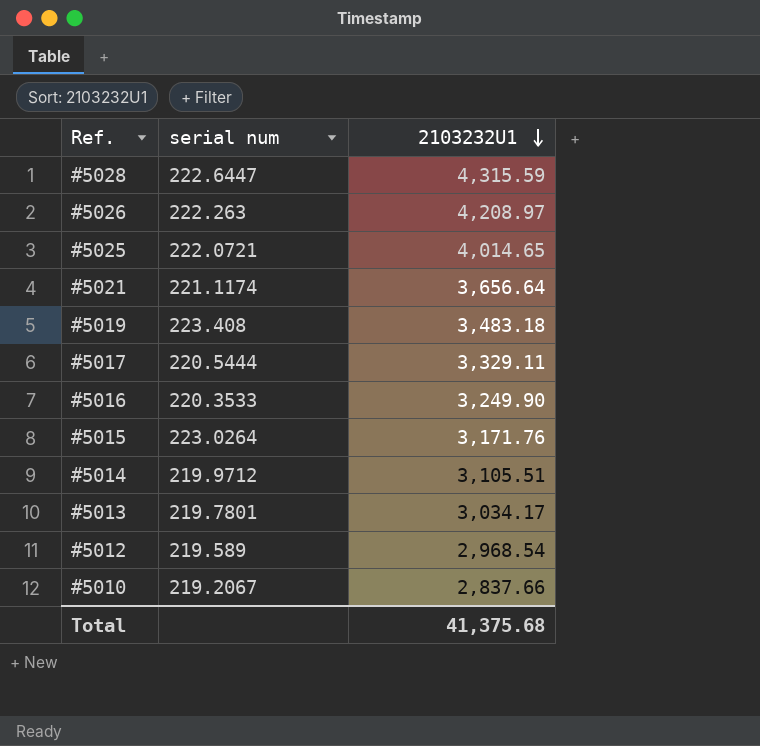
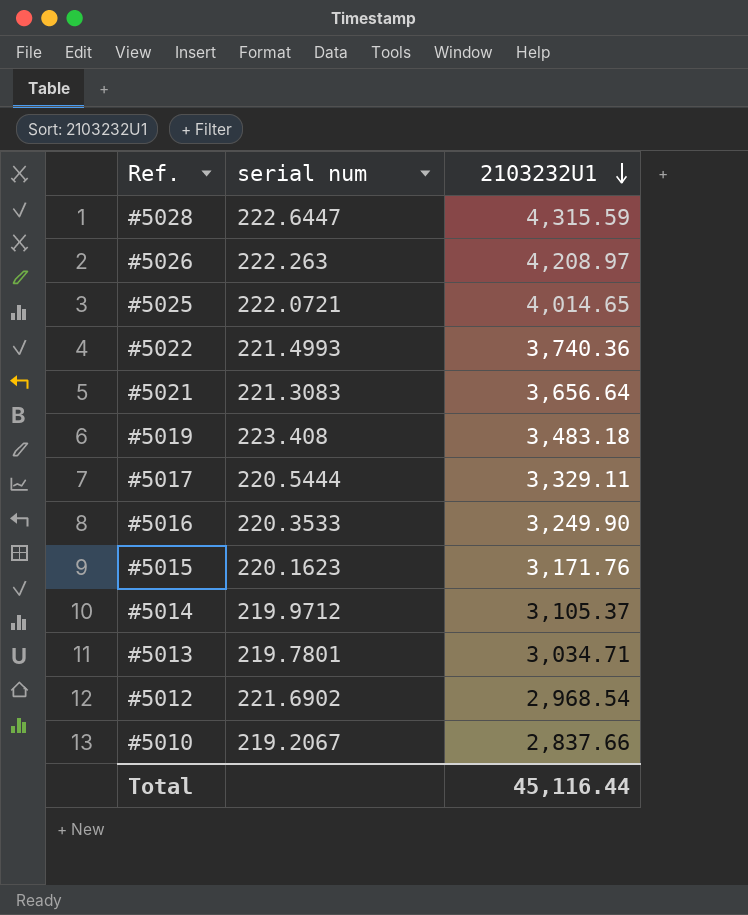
row #5022: none -> 221.4993 | 3,740.36
#5021 | serial num: 221.1174 -> 221.3083
#5015 | serial num: 223.0264 -> 220.1623
#5014 | 2103232U1: 3,105.51 -> 3,105.37
#5013 | 2103232U1: 3,034.17 -> 3,034.71
#5012 | serial num: 219.589 -> 221.6902
Total | 2103232U1: 41,375.68 -> 45,116.44

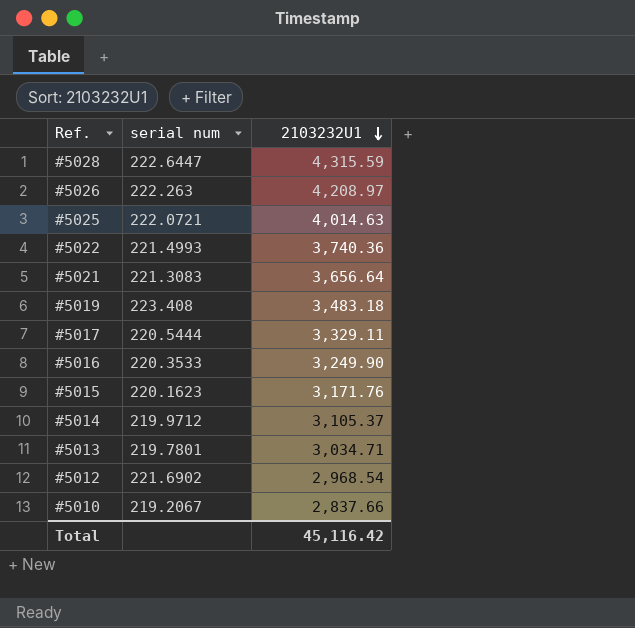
#5025 | 2103232U1: 4,014.65 -> 4,014.63
Total | 2103232U1: 45,116.44 -> 45,116.42

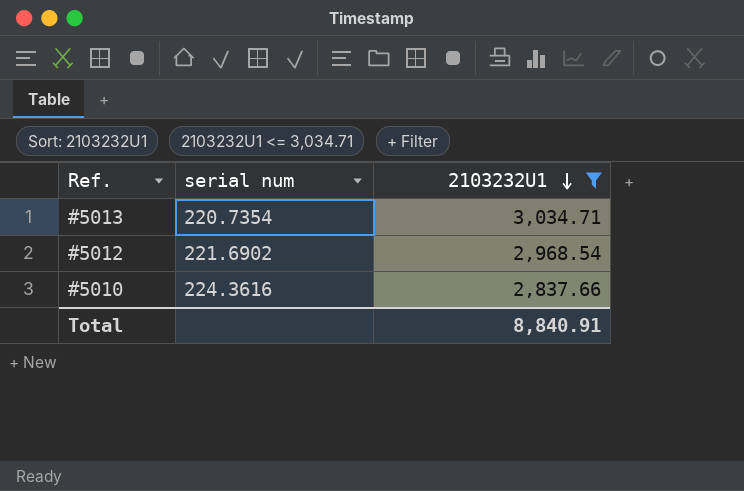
filter: none -> 2103232U1 <= 3,034.71
#5013 | serial num: 219.7801 -> 220.7354
#5010 | serial num: 219.2067 -> 224.3616
Total | 2103232U1: 45,116.42 -> 8,840.91

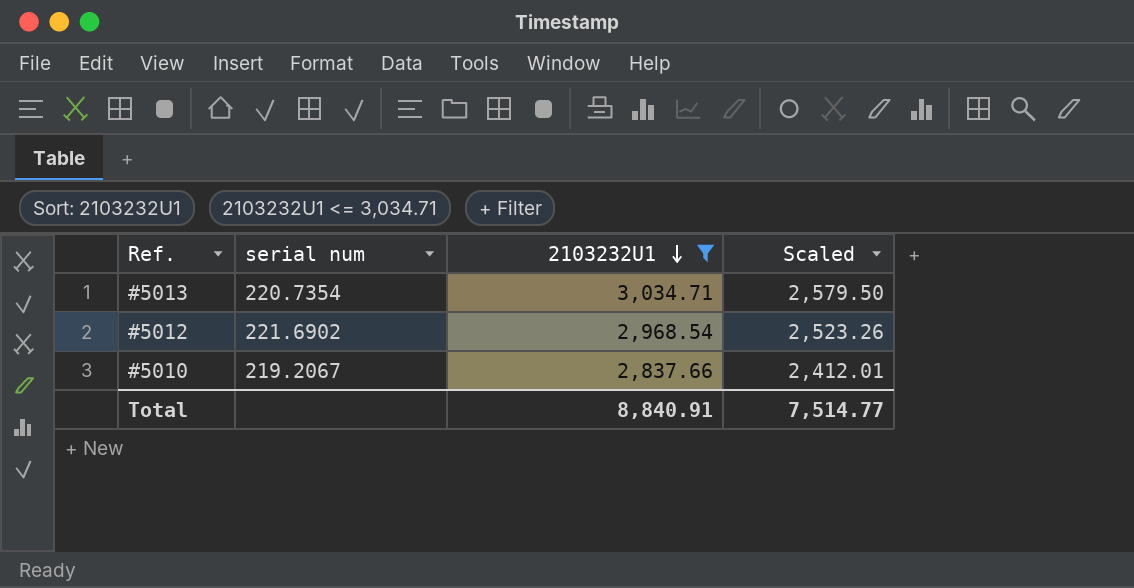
column Scaled | formula: none -> [2103232U1] * 0.85
#5010 | serial num: 224.3616 -> 219.2067

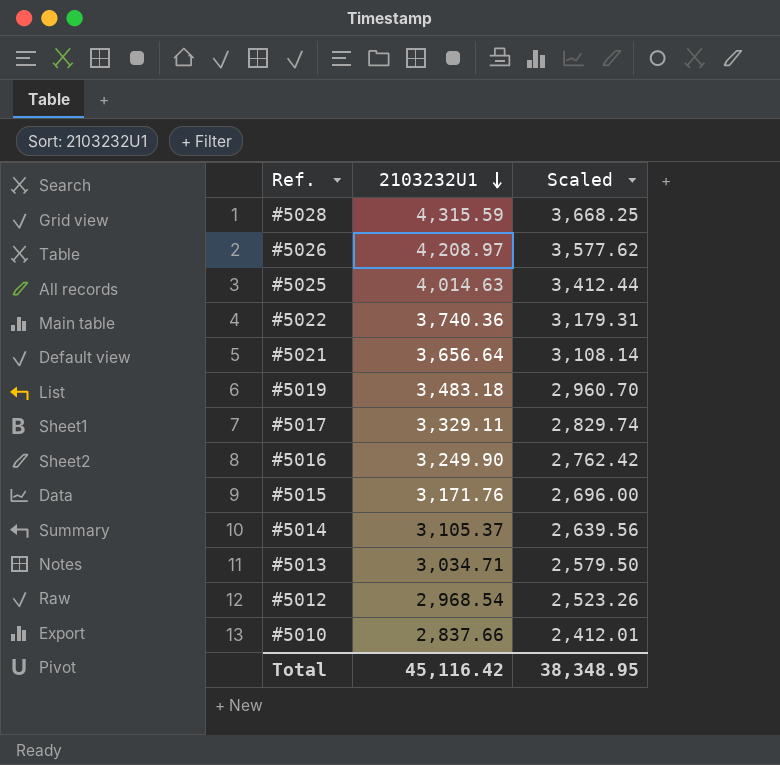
filter: 2103232U1 <= 3,034.71 -> none
column serial num | position: 2 -> none
Total | 2103232U1: 8,840.91 -> 45,116.42
Total | Scaled: 7,514.77 -> 38,348.95

